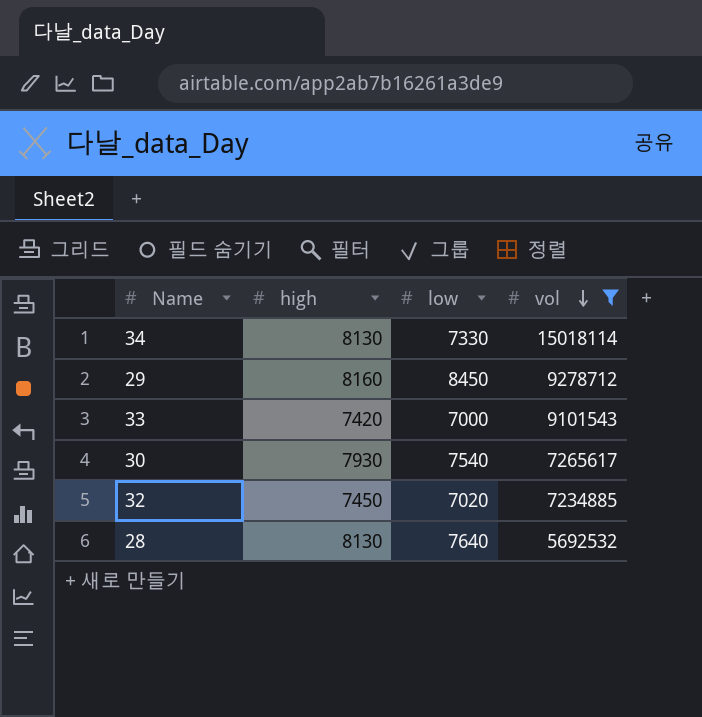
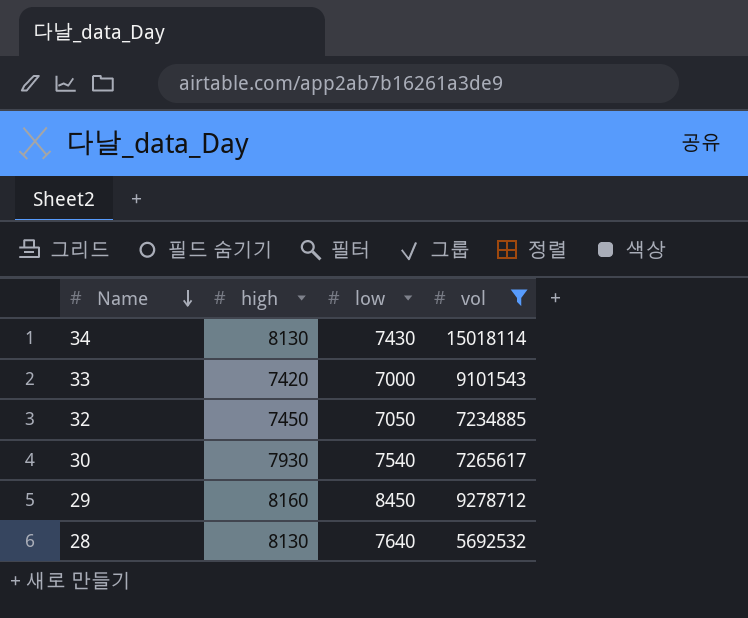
row order: vol descending -> Name descending
34 | low: 7330 -> 7430
32 | low: 7020 -> 7050

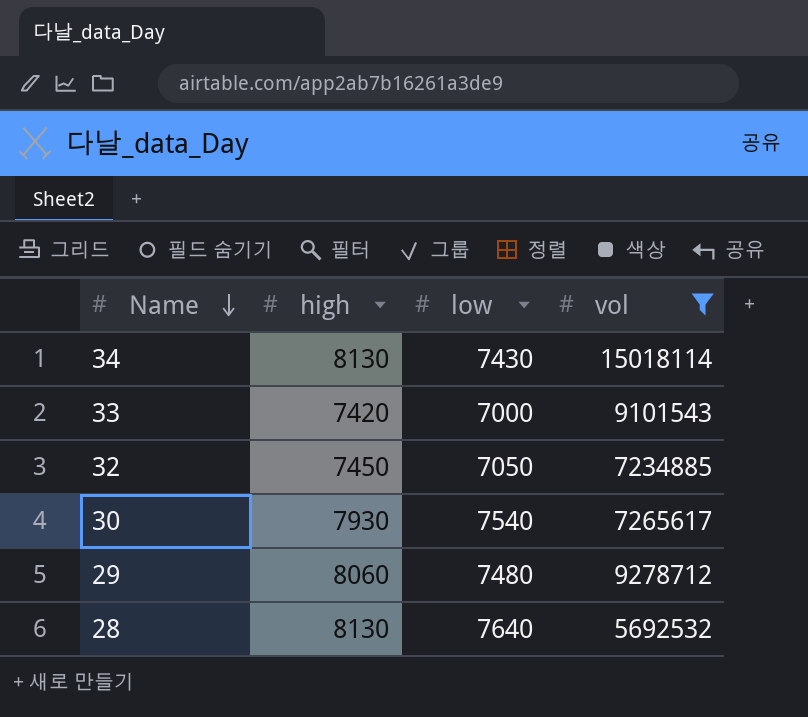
29 | high: 8160 -> 8060
29 | low: 8450 -> 7480

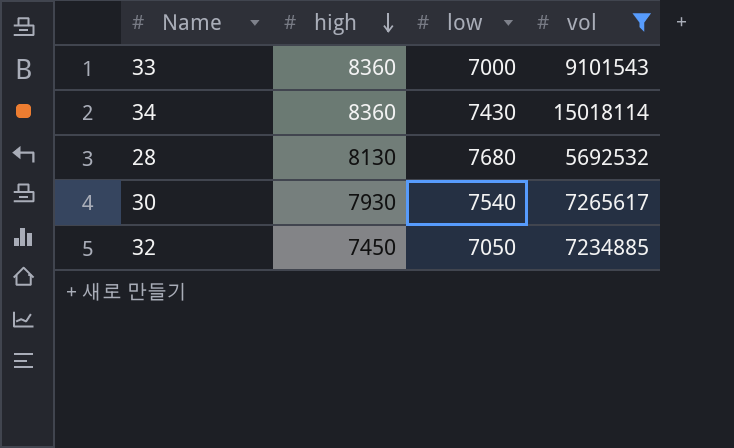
row order: Name descending -> high descending
row 29: 8060 | 7480 | 9278712 -> none
33 | high: 7420 -> 8360
34 | high: 8130 -> 8360
28 | low: 7640 -> 7680

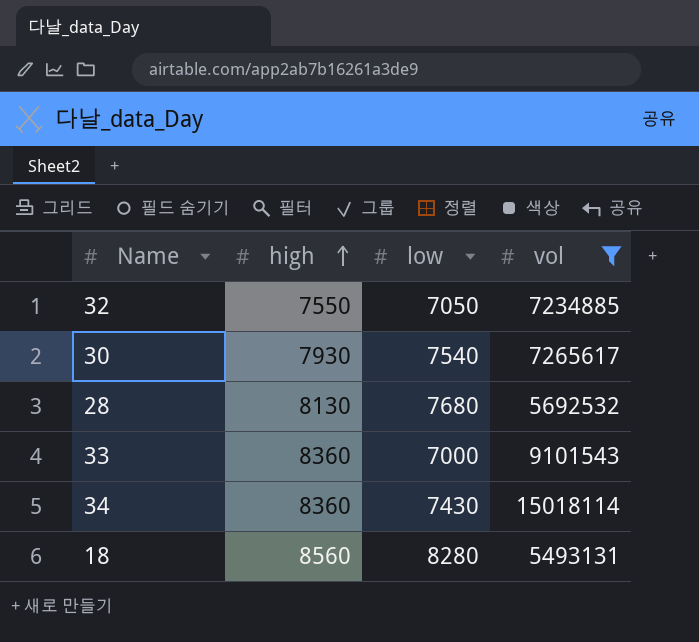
row order: high descending -> high ascending
32 | high: 7450 -> 7550
row 18: none -> 8560 | 8280 | 5493131

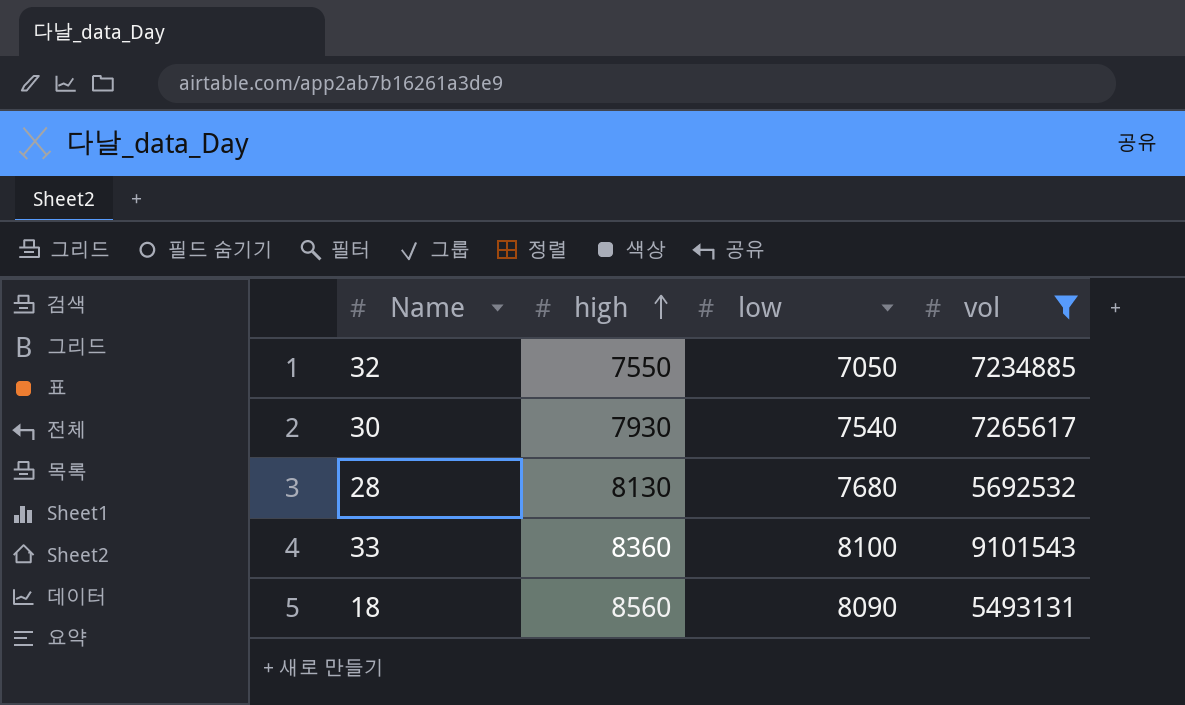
row 34: 8360 | 7430 | 15018114 -> none
33 | low: 7000 -> 8100
18 | low: 8280 -> 8090

